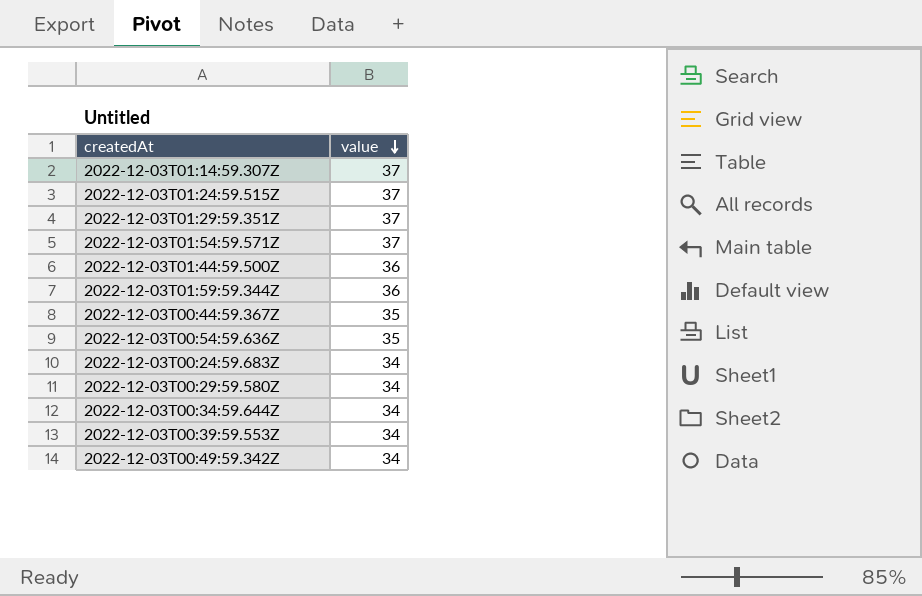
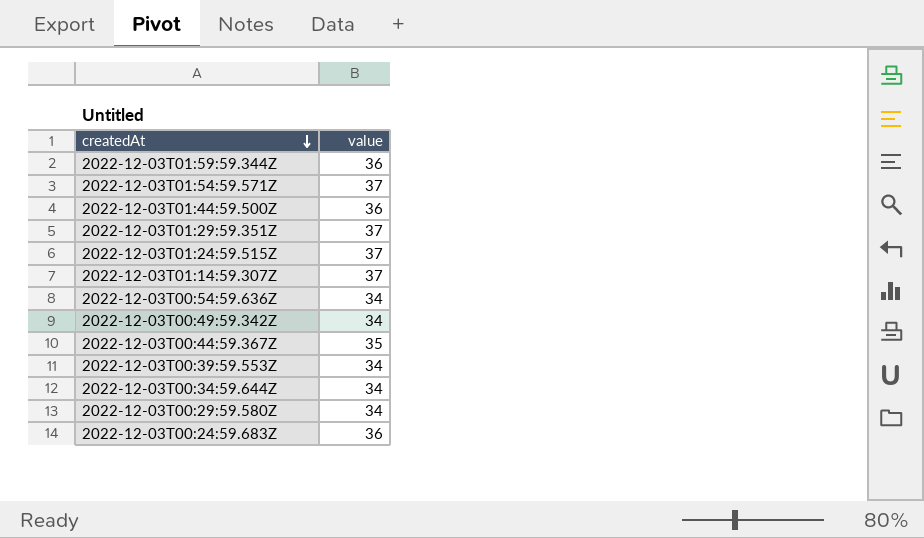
row order: value descending -> createdAt descending
2022-12-03T00:54:59.636Z | value: 35 -> 34
2022-12-03T00:24:59.683Z | value: 34 -> 36

